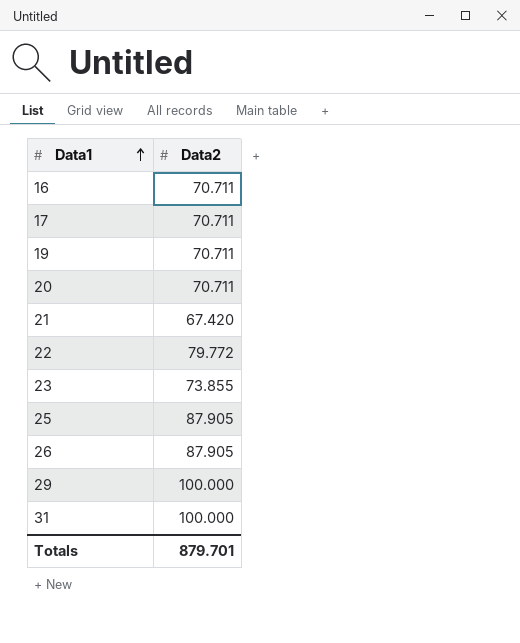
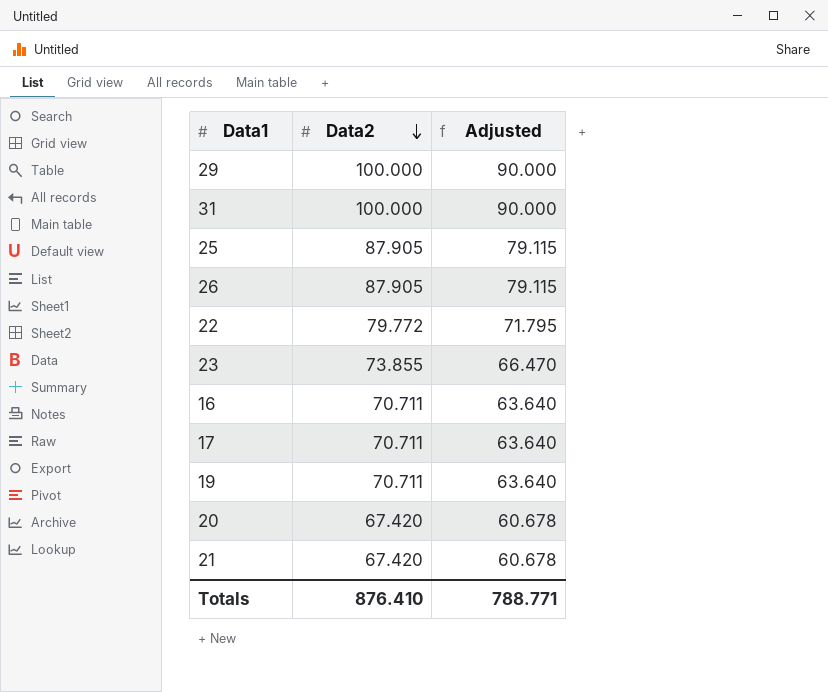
row order: Data1 ascending -> Data2 descending
column Adjusted | formula: none -> [Data2] * 0.9
20 | Data2: 70.711 -> 67.420
Totals | Data2: 879.701 -> 876.410

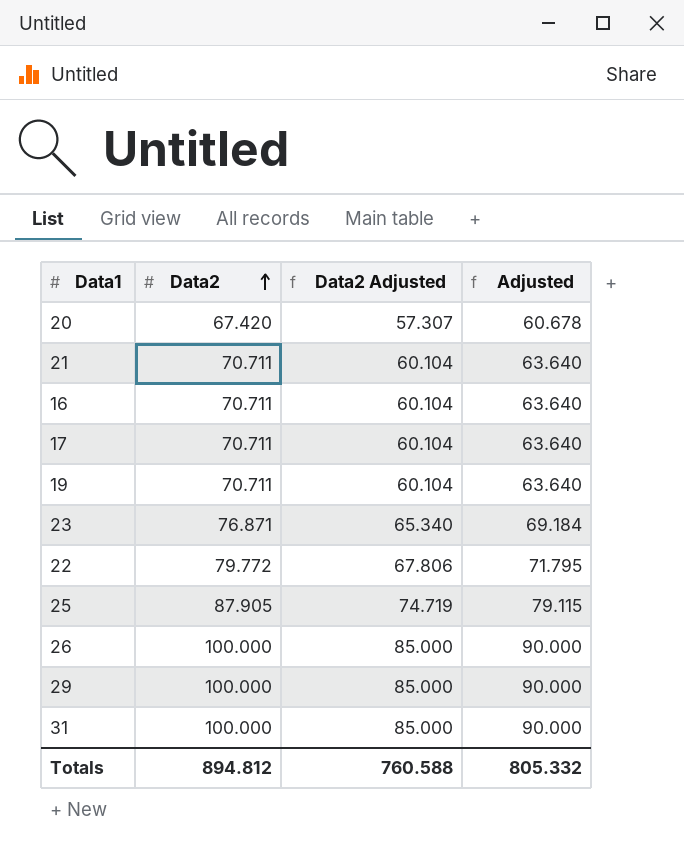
row order: Data2 descending -> Data2 ascending
column Data2 Adjusted | formula: none -> [Data2] * 0.85
21 | Data2: 67.420 -> 70.711
21 | Adjusted: 60.678 -> 63.640
23 | Data2: 73.855 -> 76.871
23 | Adjusted: 66.470 -> 69.184
26 | Data2: 87.905 -> 100.000
26 | Adjusted: 79.115 -> 90.000
Totals | Data2: 876.410 -> 894.812
Totals | Adjusted: 788.771 -> 805.332

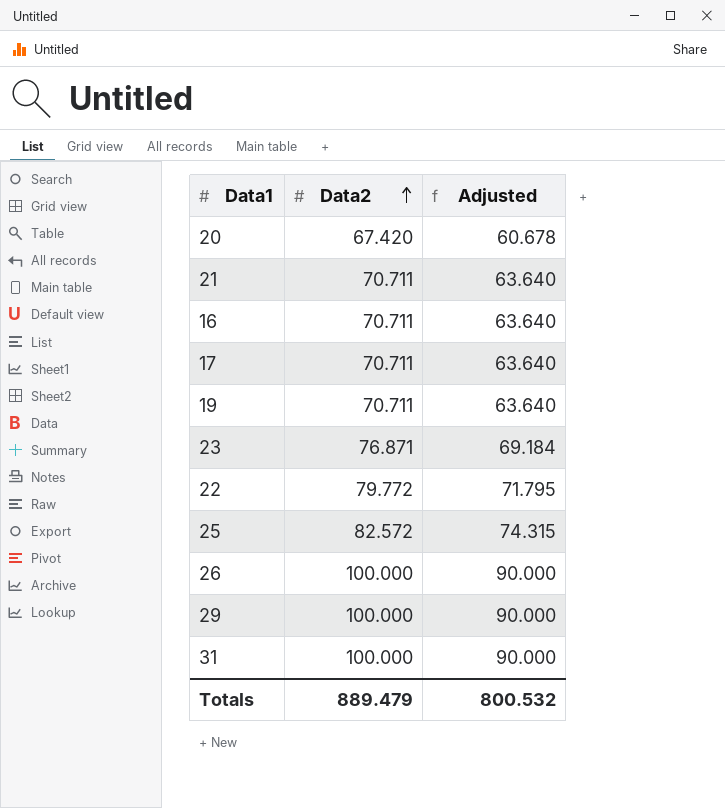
column Data2 Adjusted | formula: [Data2] * 0.85 -> none
25 | Data2: 87.905 -> 82.572
25 | Adjusted: 79.115 -> 74.315
Totals | Data2: 894.812 -> 889.479
Totals | Adjusted: 805.332 -> 800.532

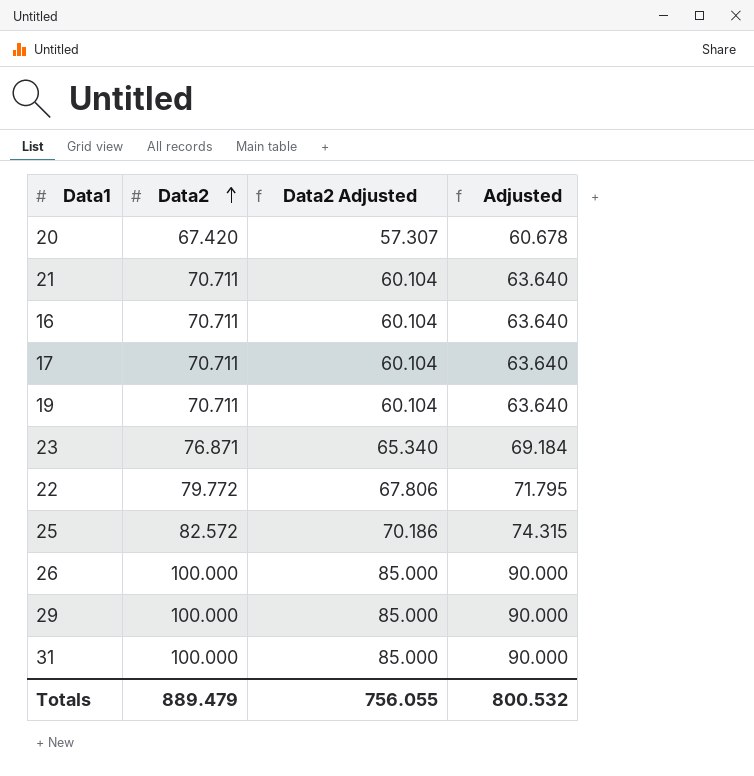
column Data2 Adjusted | formula: none -> [Data2] * 0.85

